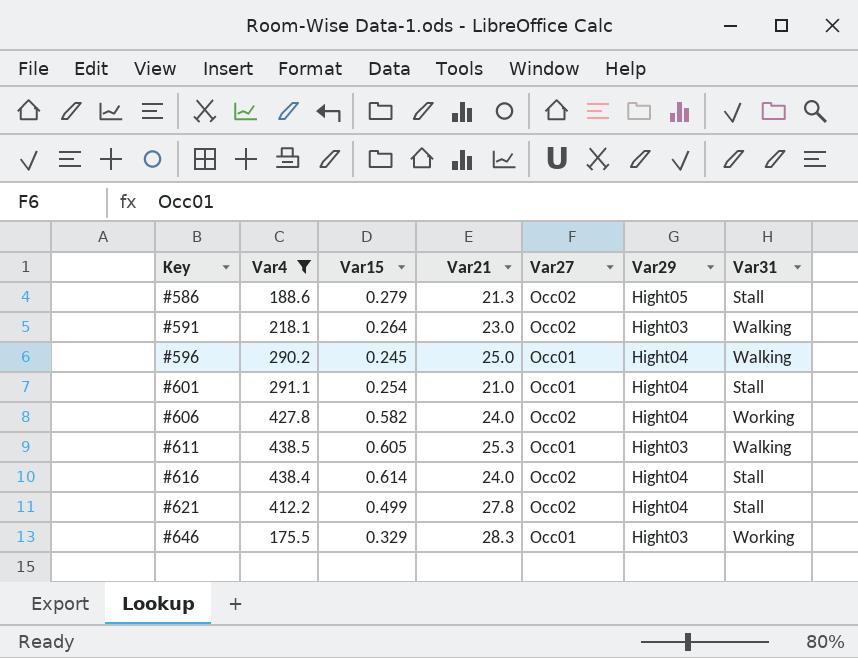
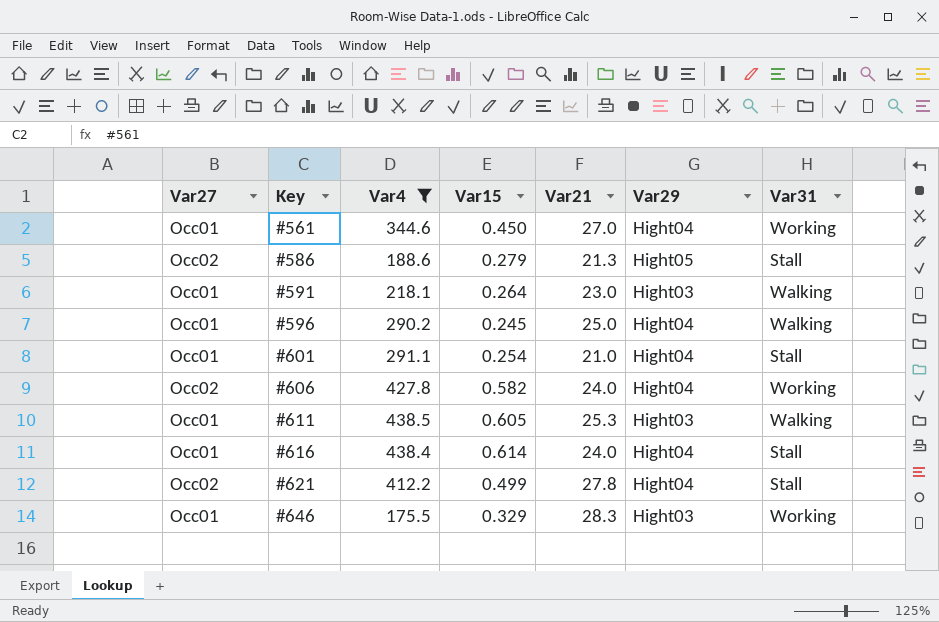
column Var27 | position: 5 -> 1
row #561: none -> Occ01 | 344.6 | 0.450 | 27.0 | Hight04 | Working
#591 | Var27: Occ02 -> Occ01
#616 | Var27: Occ02 -> Occ01

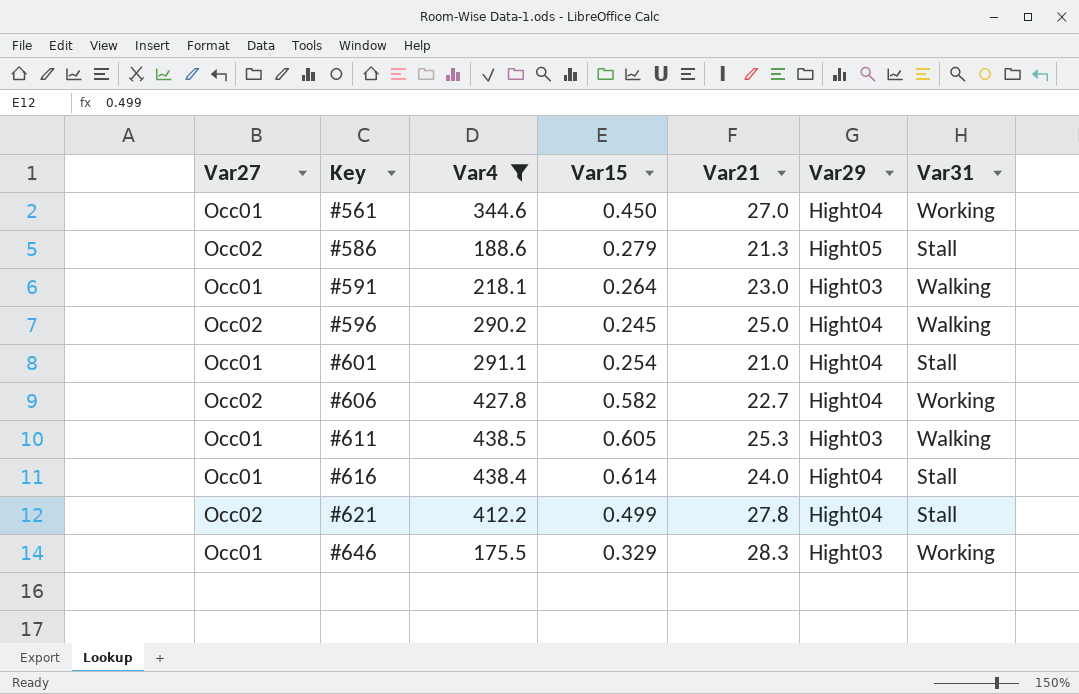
#596 | Var27: Occ01 -> Occ02
#606 | Var21: 24.0 -> 22.7

